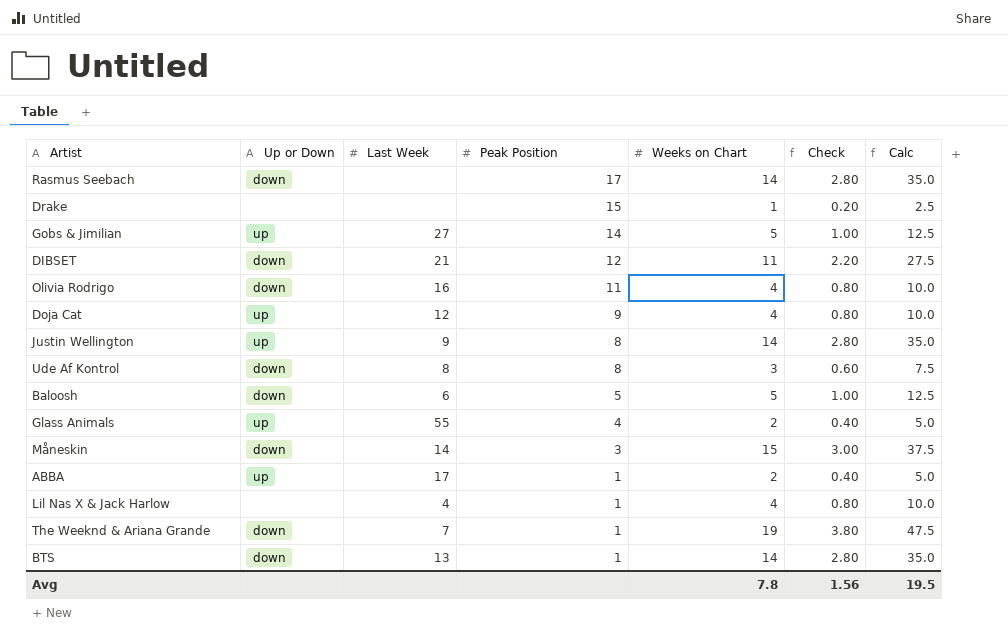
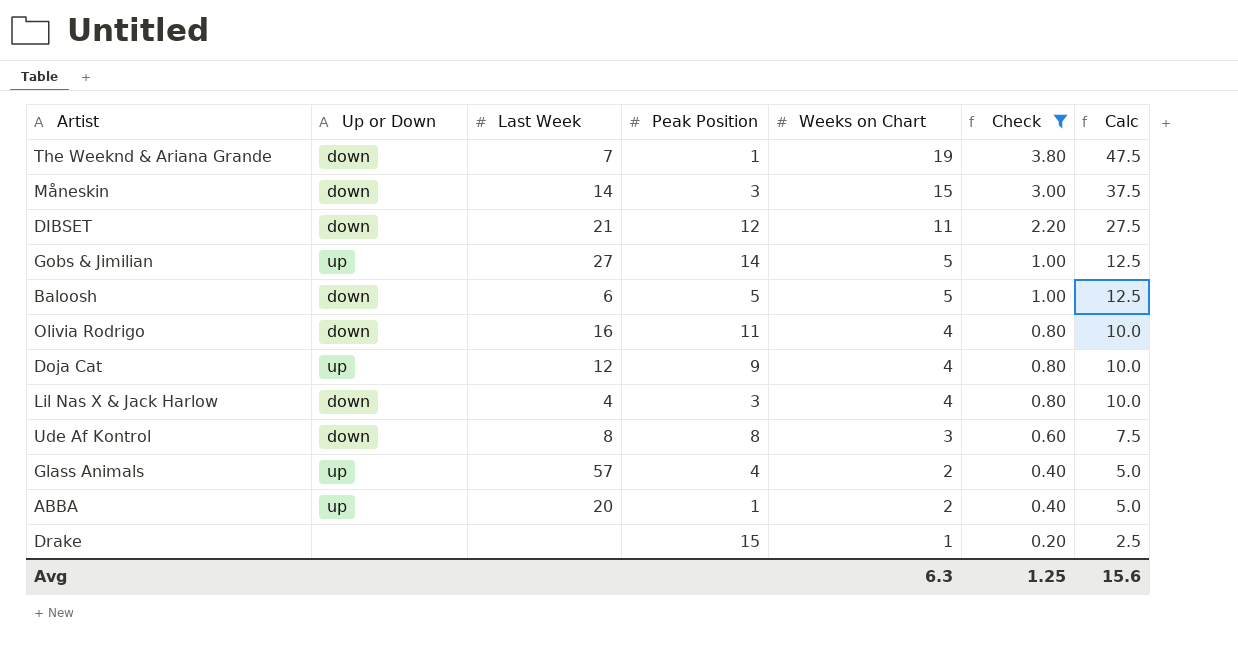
filter: none -> Check != 2.80
row order: Peak Position descending -> Weeks on Chart descending
Lil Nas X & Jack Harlow | Up or Down: none -> down
Lil Nas X & Jack Harlow | Peak Position: 1 -> 3
Glass Animals | Last Week: 55 -> 57
ABBA | Last Week: 17 -> 20
Avg | Weeks on Chart: 7.8 -> 6.3
Avg | Check: 1.56 -> 1.25
Avg | Calc: 19.5 -> 15.6

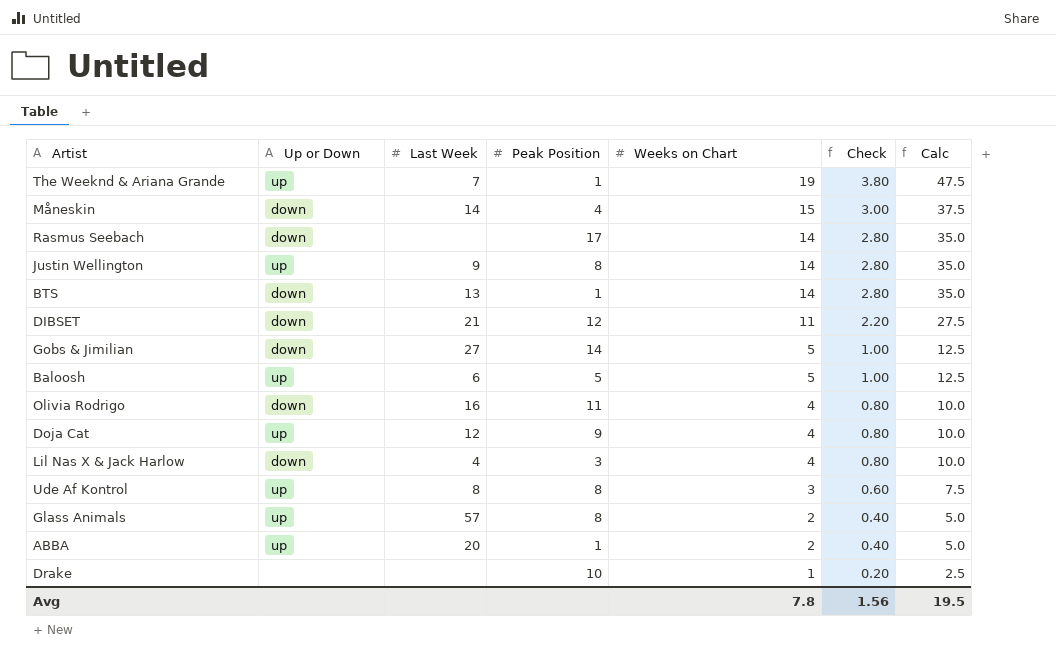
filter: Check != 2.80 -> none
The Weeknd & Ariana Grande | Up or Down: down -> up
Måneskin | Peak Position: 3 -> 4
Gobs & Jimilian | Up or Down: up -> down
Baloosh | Up or Down: down -> up
Ude Af Kontrol | Up or Down: down -> up
Glass Animals | Peak Position: 4 -> 8
Drake | Peak Position: 15 -> 10
Avg | Weeks on Chart: 6.3 -> 7.8
Avg | Check: 1.25 -> 1.56
Avg | Calc: 15.6 -> 19.5

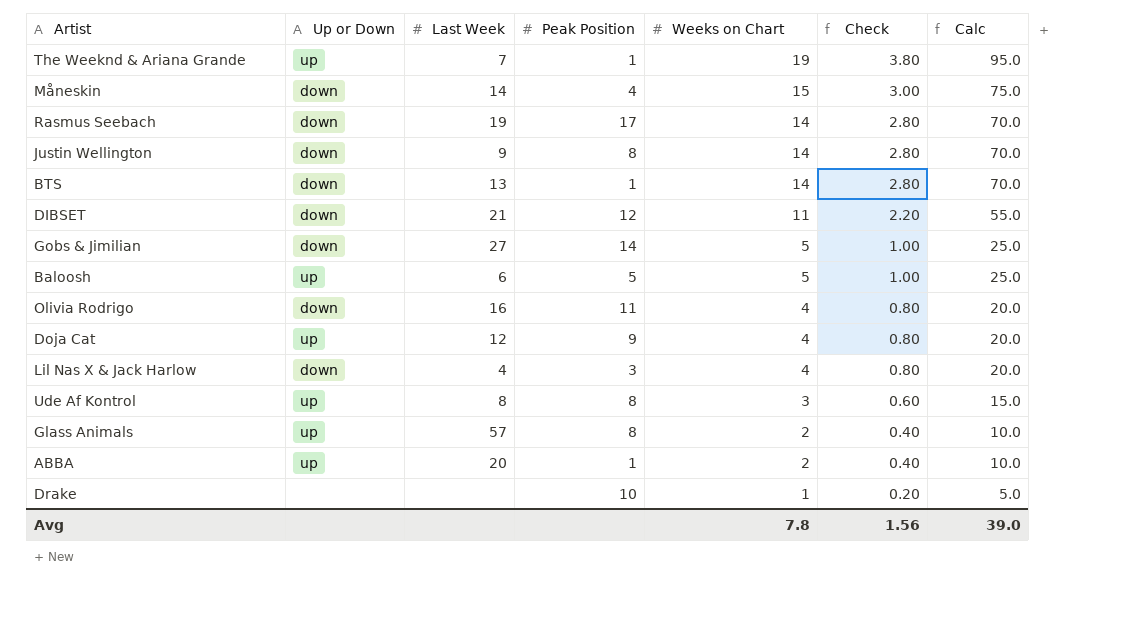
column Calc | formula: [Weeks on Chart] * 2.5 -> [Weeks on Chart] * 5
Rasmus Seebach | Last Week: none -> 19
Justin Wellington | Up or Down: up -> down
Avg | Calc: 19.5 -> 39.0

